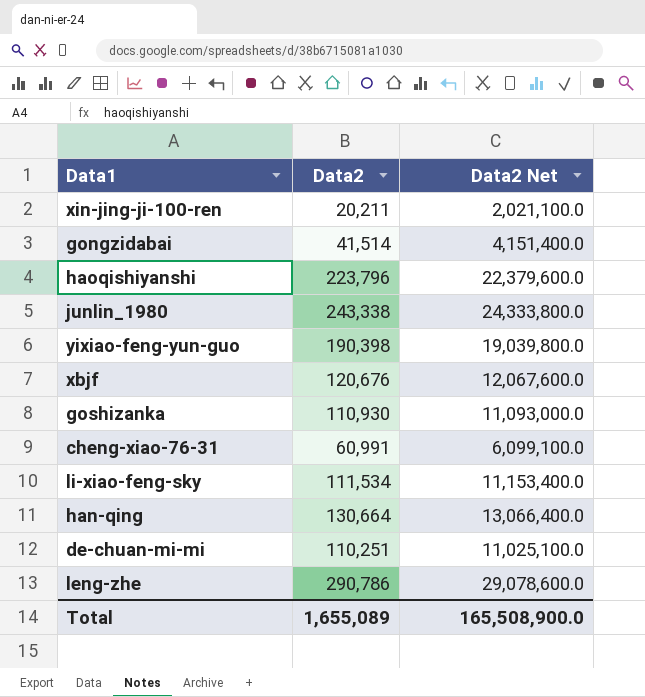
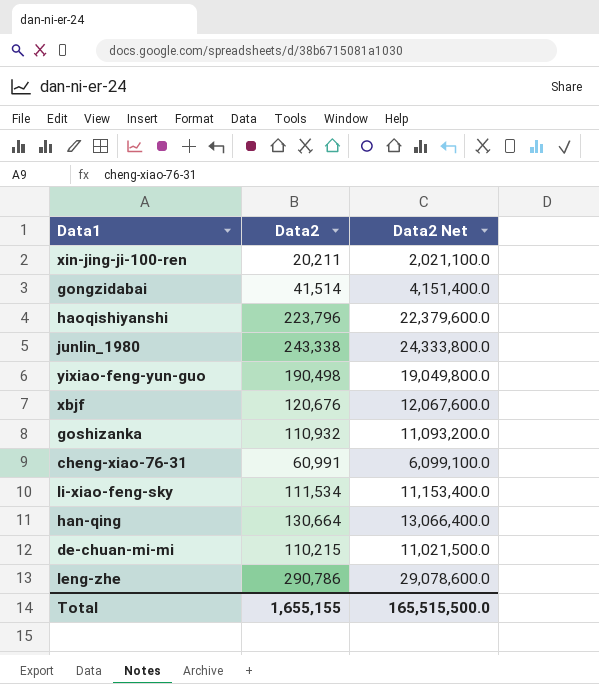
yixiao-feng-yun-guo | Data2: 190,398 -> 190,498
yixiao-feng-yun-guo | Data2 Net: 19,039,800.0 -> 19,049,800.0
goshizanka | Data2: 110,930 -> 110,932
goshizanka | Data2 Net: 11,093,000.0 -> 11,093,200.0
de-chuan-mi-mi | Data2: 110,251 -> 110,215
de-chuan-mi-mi | Data2 Net: 11,025,100.0 -> 11,021,500.0
Total | Data2: 1,655,089 -> 1,655,155
Total | Data2 Net: 165,508,900.0 -> 165,515,500.0

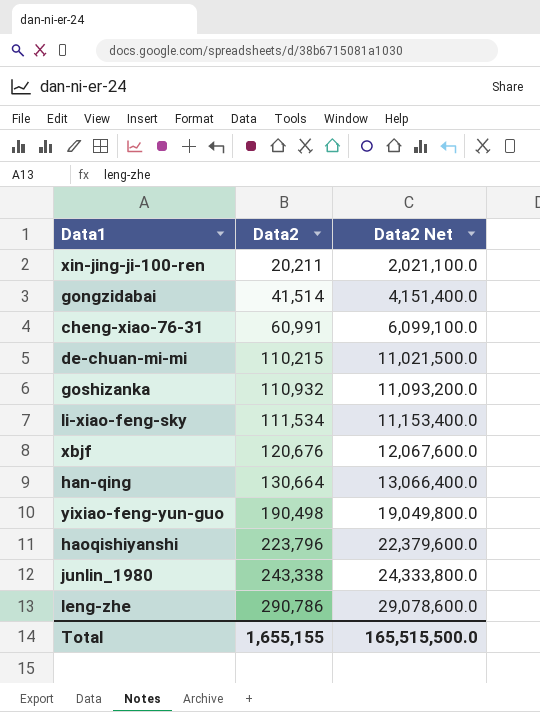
row order: none -> Data2 ascending

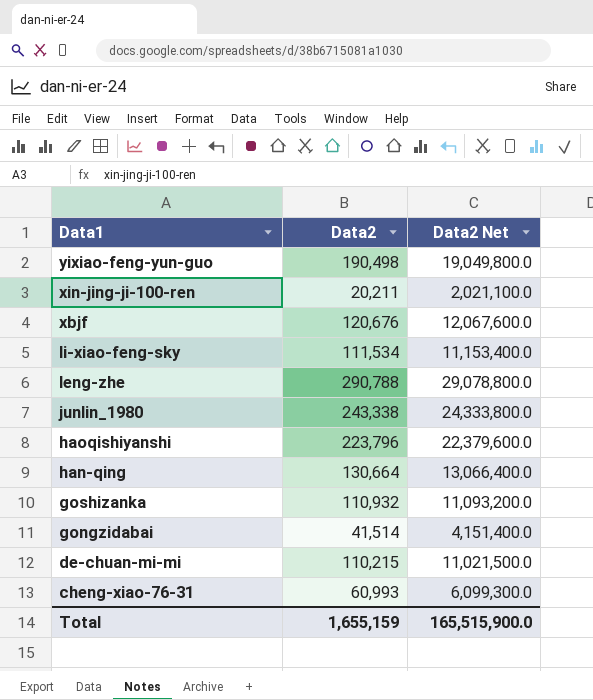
row order: Data2 ascending -> Data1 descending
leng-zhe | Data2: 290,786 -> 290,788
leng-zhe | Data2 Net: 29,078,600.0 -> 29,078,800.0
cheng-xiao-76-31 | Data2: 60,991 -> 60,993
cheng-xiao-76-31 | Data2 Net: 6,099,100.0 -> 6,099,300.0
Total | Data2: 1,655,155 -> 1,655,159
Total | Data2 Net: 165,515,500.0 -> 165,515,900.0

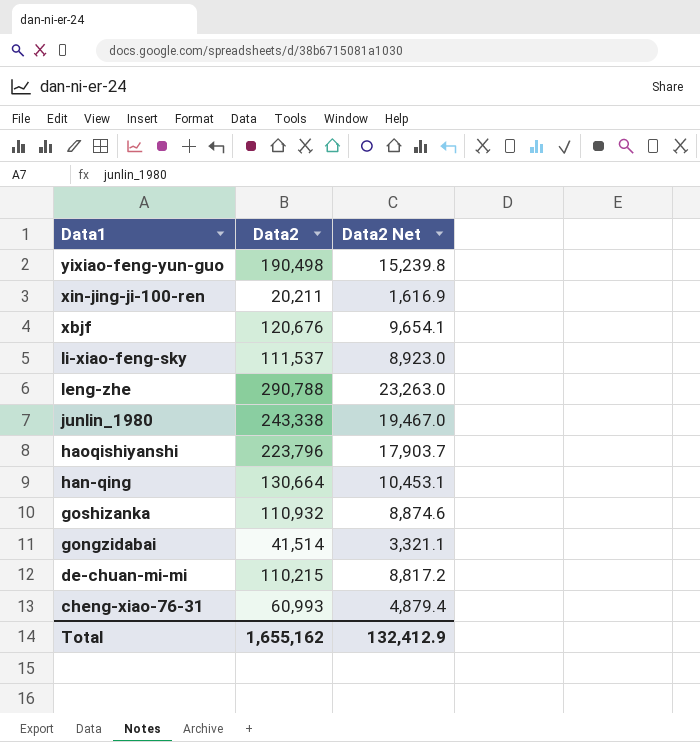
column Data2 Net | formula: [Data2] * 100 -> [Data2] * 0.08
li-xiao-feng-sky | Data2: 111,534 -> 111,537
Total | Data2: 1,655,159 -> 1,655,162
Total | Data2 Net: 165,515,900.0 -> 132,412.9

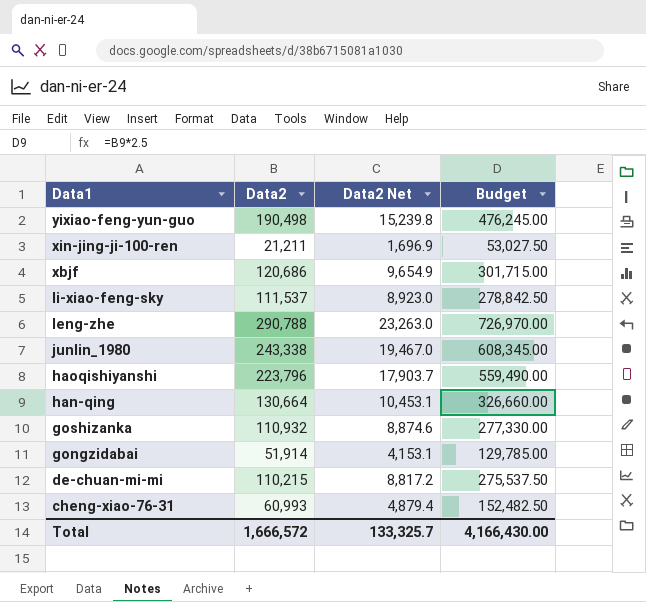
column Budget | formula: none -> [Data2] * 2.5
xin-jing-ji-100-ren | Data2: 20,211 -> 21,211
xin-jing-ji-100-ren | Data2 Net: 1,616.9 -> 1,696.9
xbjf | Data2: 120,676 -> 120,686
xbjf | Data2 Net: 9,654.1 -> 9,654.9
gongzidabai | Data2: 41,514 -> 51,914
gongzidabai | Data2 Net: 3,321.1 -> 4,153.1
Total | Data2: 1,655,162 -> 1,666,572
Total | Data2 Net: 132,412.9 -> 133,325.7

